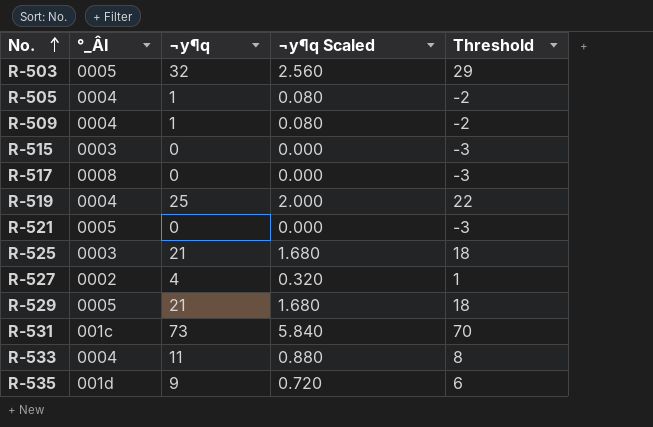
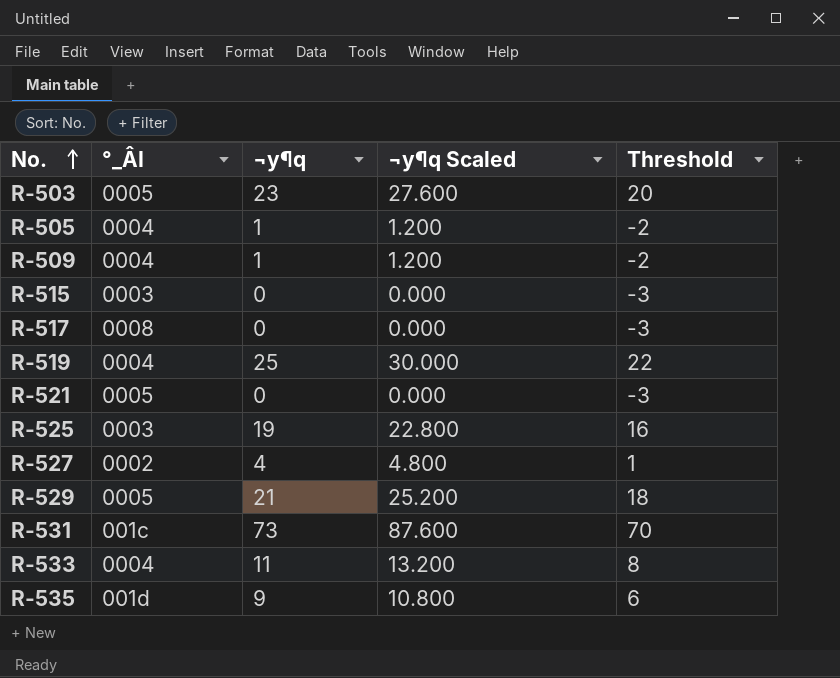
column ¬y¶q Scaled | formula: [¬y¶q] * 0.08 -> [¬y¶q] * 1.2
R-503 | ¬y¶q: 32 -> 23
R-503 | Threshold: 29 -> 20
R-525 | ¬y¶q: 21 -> 19
R-525 | Threshold: 18 -> 16

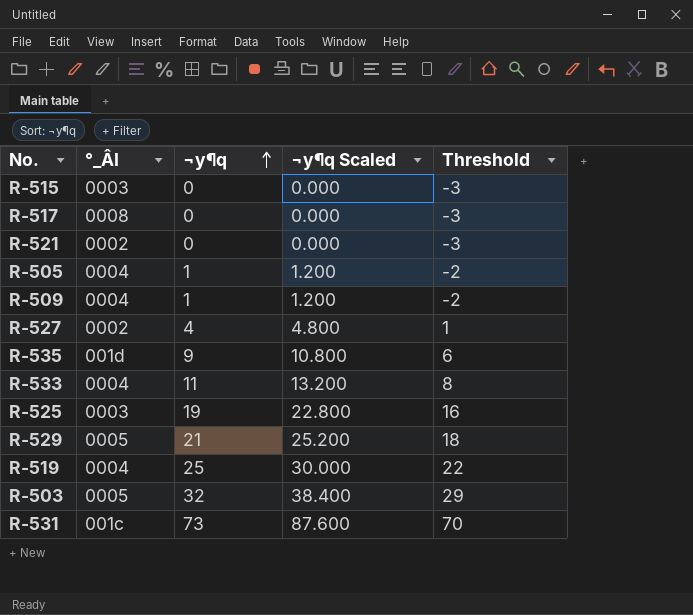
row order: No. ascending -> ¬y¶q ascending
R-521 | °_ÂI: 0005 -> 0002
R-503 | ¬y¶q: 23 -> 32
R-503 | ¬y¶q Scaled: 27.600 -> 38.400
R-503 | Threshold: 20 -> 29

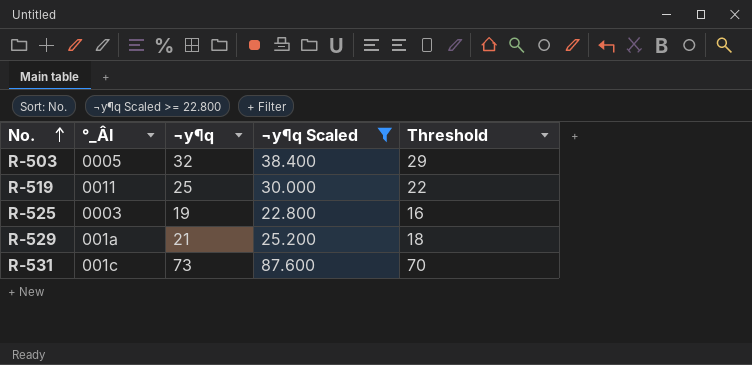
filter: none -> ¬y¶q Scaled >= 22.800
row order: ¬y¶q ascending -> No. ascending
R-519 | °_ÂI: 0004 -> 0011
R-529 | °_ÂI: 0005 -> 001a

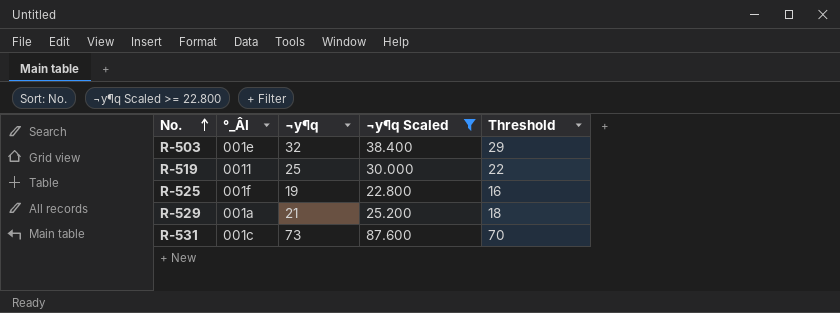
R-503 | °_ÂI: 0005 -> 001e
R-525 | °_ÂI: 0003 -> 001f

